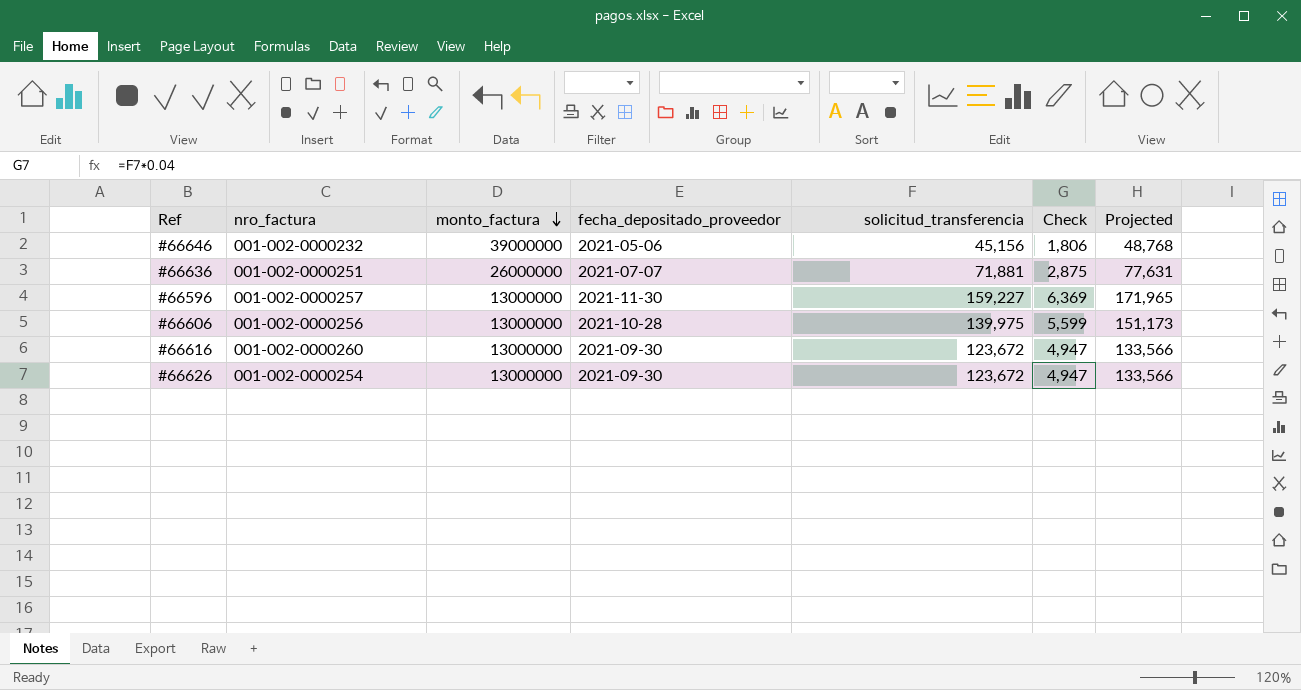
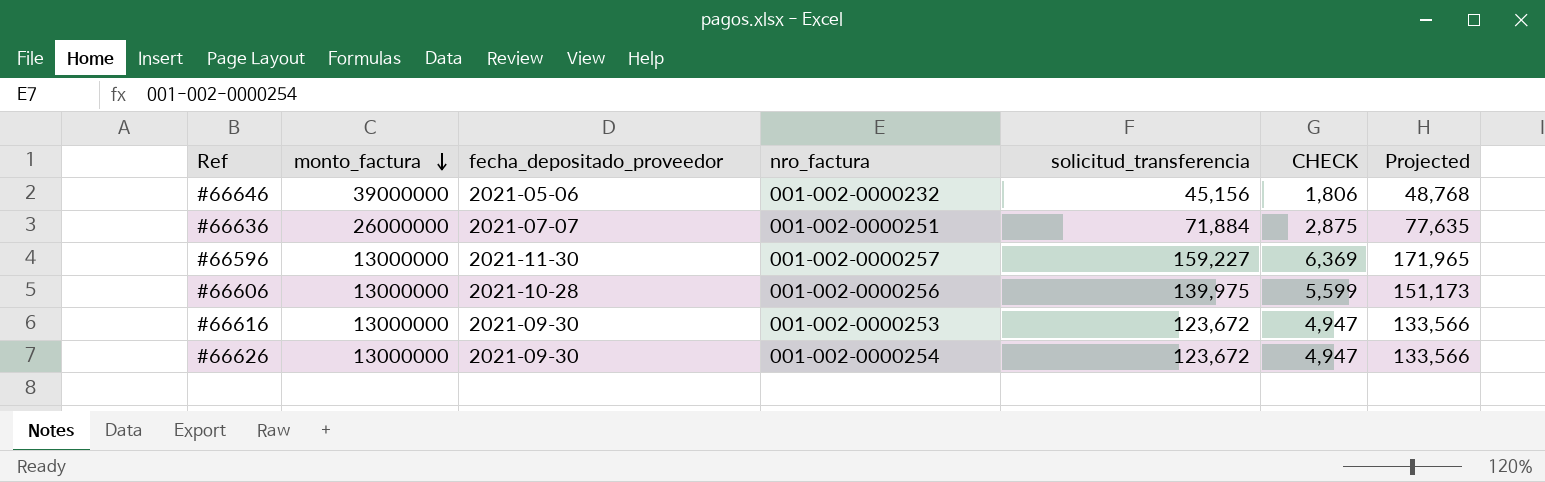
column nro_factura | position: 2 -> 4
column name: Check -> CHECK
#66636 | solicitud_transferencia: 71,881 -> 71,884
#66636 | Projected: 77,631 -> 77,635
#66616 | nro_factura: 001-002-0000260 -> 001-002-0000253

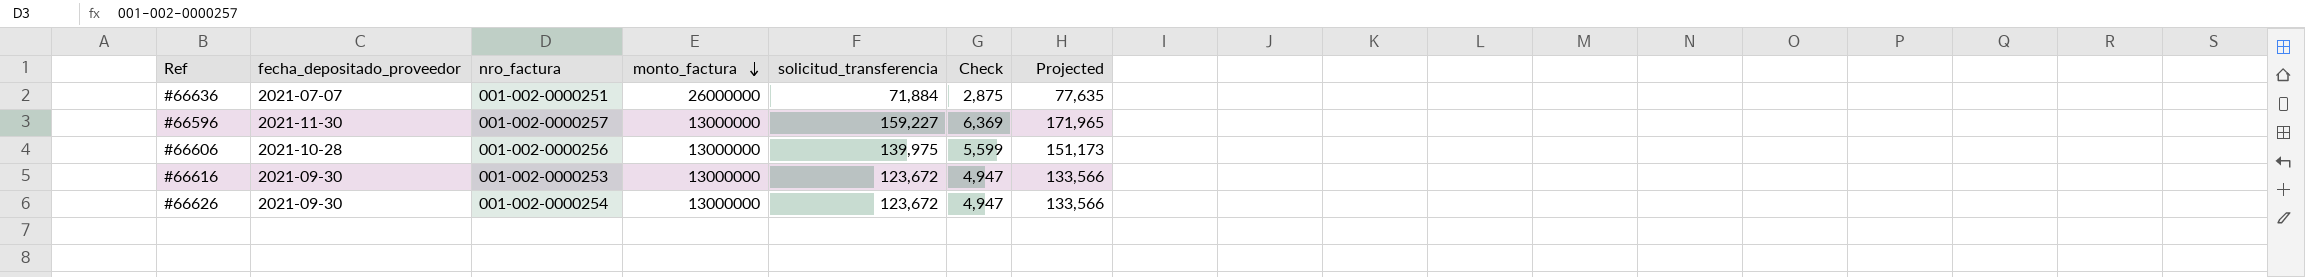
column monto_factura | position: 2 -> 4
column name: CHECK -> Check
row #66646: 39000000 | 2021-05-06 | 001-002-0000232 | 45,156 | 1,806 | 48,768 -> none

